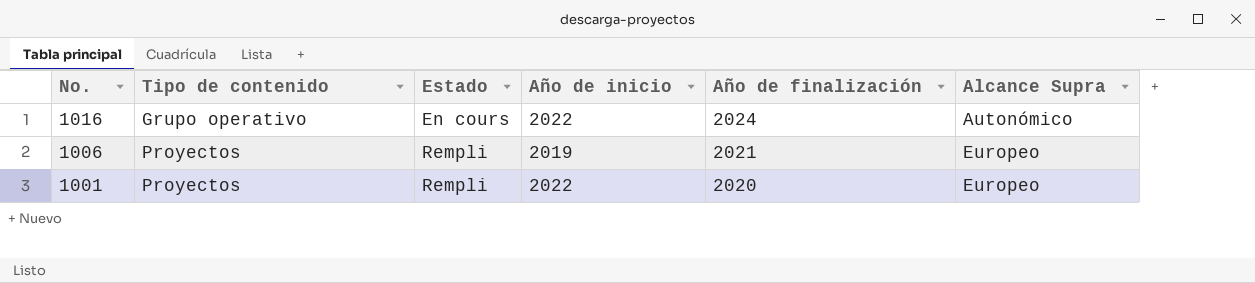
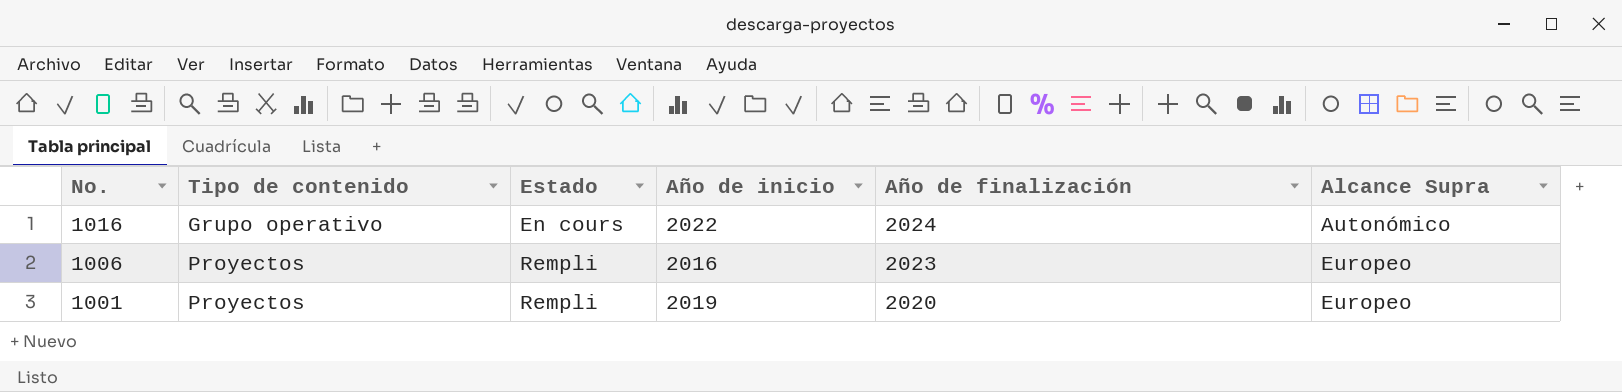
1006 | Año de inicio: 2019 -> 2016
1006 | Año de finalización: 2021 -> 2023
1001 | Año de inicio: 2022 -> 2019

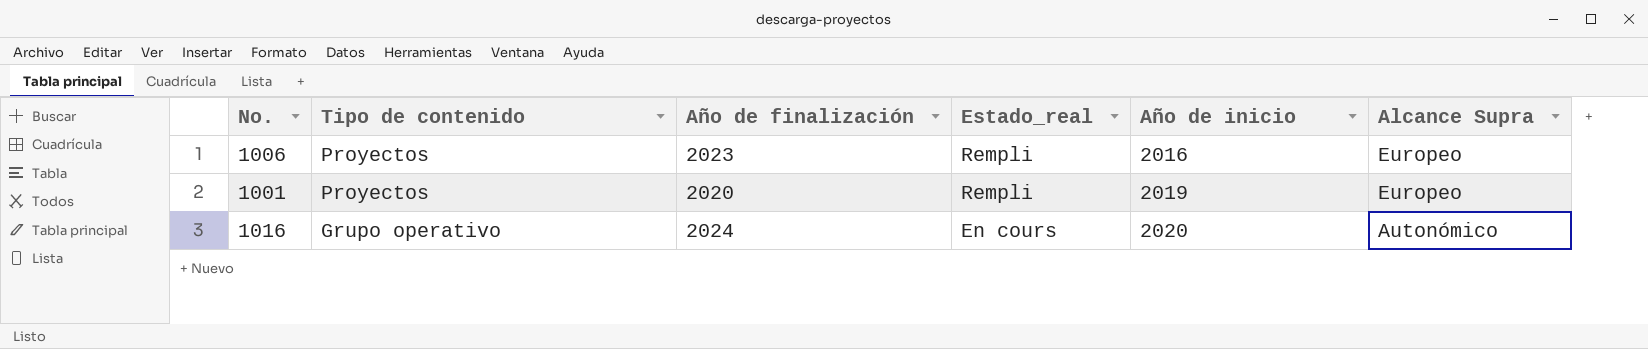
row order: No. descending -> Tipo de contenido descending
column Año de finalización | position: 5 -> 3
column name: Estado -> Estado_real
1016 | Año de inicio: 2022 -> 2020

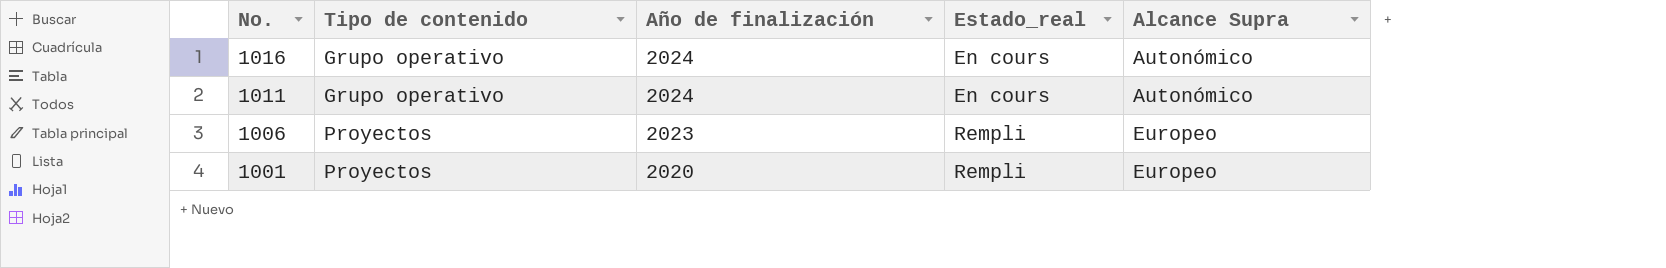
row order: Tipo de contenido descending -> No. descending
column Año de inicio | position: 5 -> none
row 1011: none -> Grupo operativo | 2024 | En cours | Autonómico

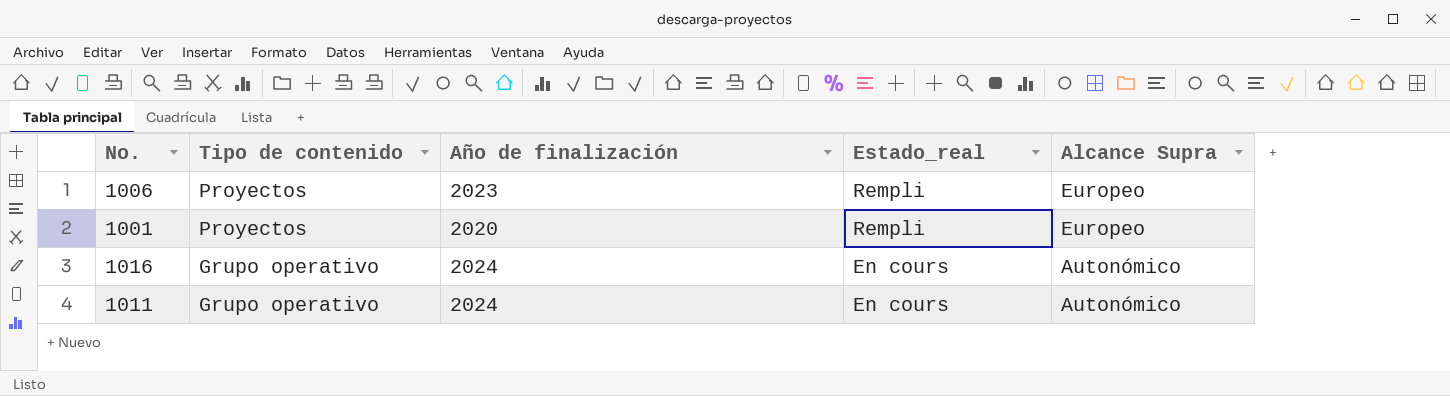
row order: No. descending -> Tipo de contenido descending

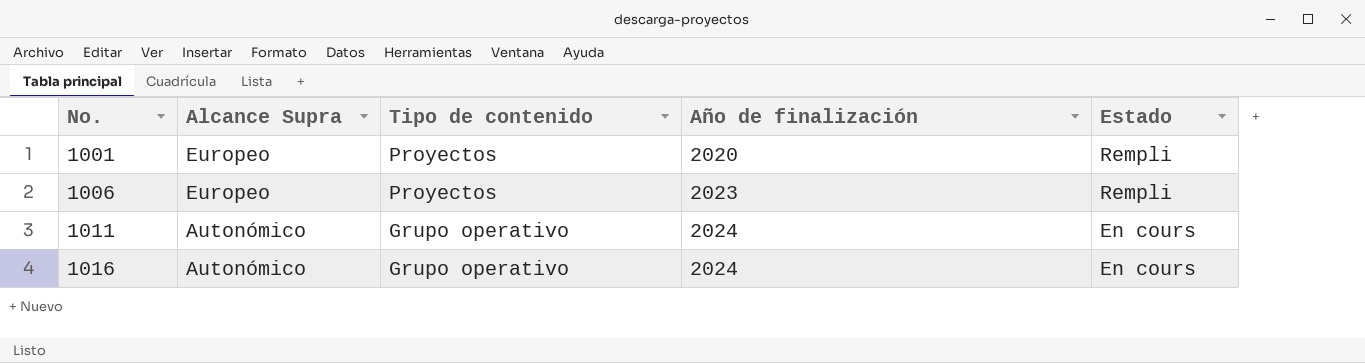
row order: Tipo de contenido descending -> No. ascending
column Alcance Supra | position: 5 -> 2
column name: Estado_real -> Estado

